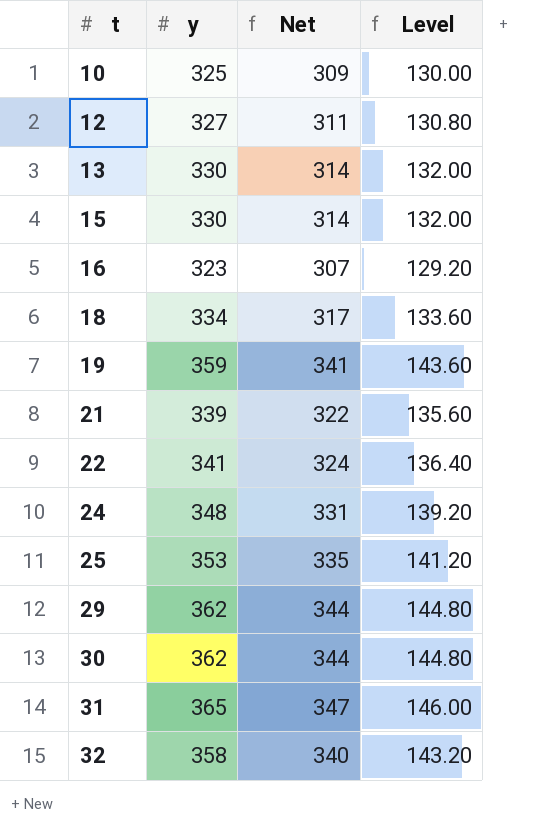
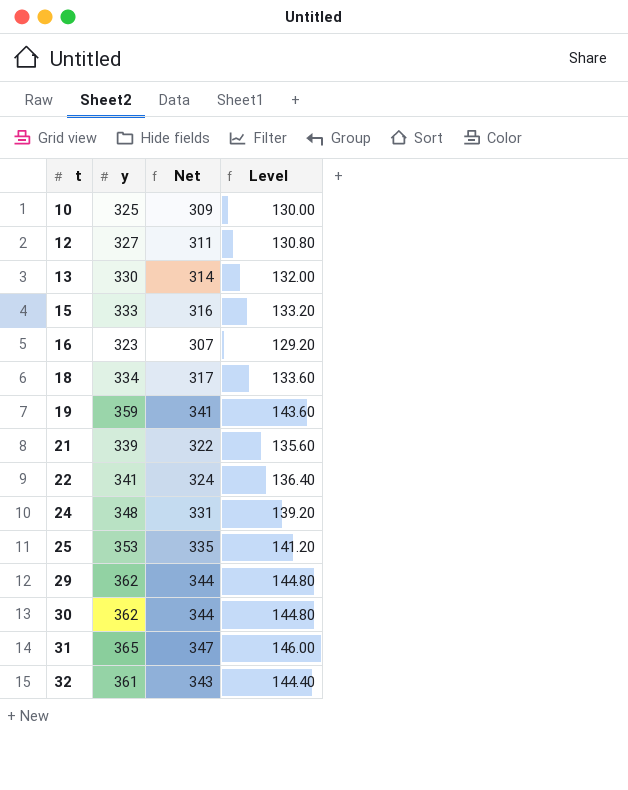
15 | y: 330 -> 333
15 | Net: 314 -> 316
15 | Level: 132.00 -> 133.20
32 | y: 358 -> 361
32 | Net: 340 -> 343
32 | Level: 143.20 -> 144.40

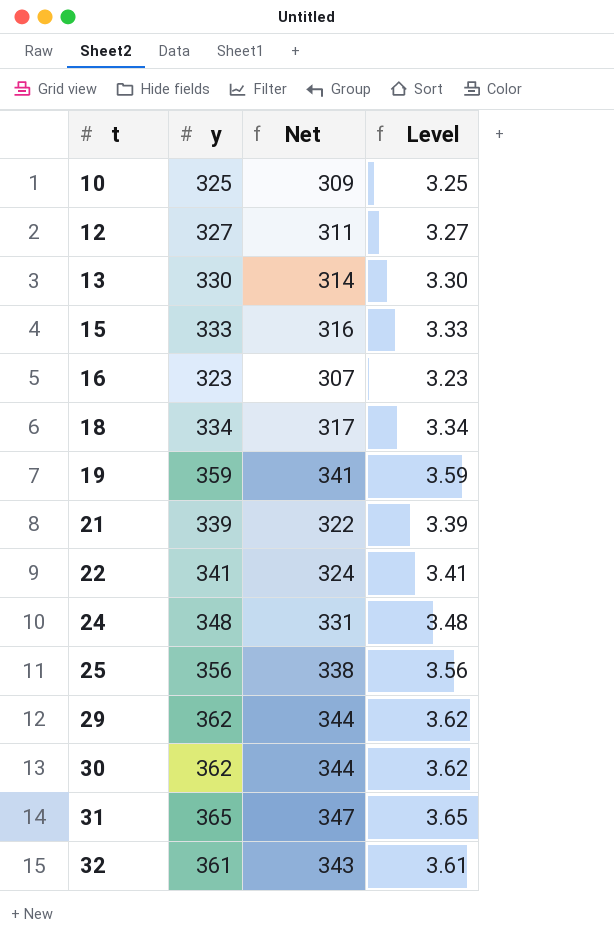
column Level | formula: [y] * 0.4 -> [y] * 0.01
25 | y: 353 -> 356
25 | Net: 335 -> 338

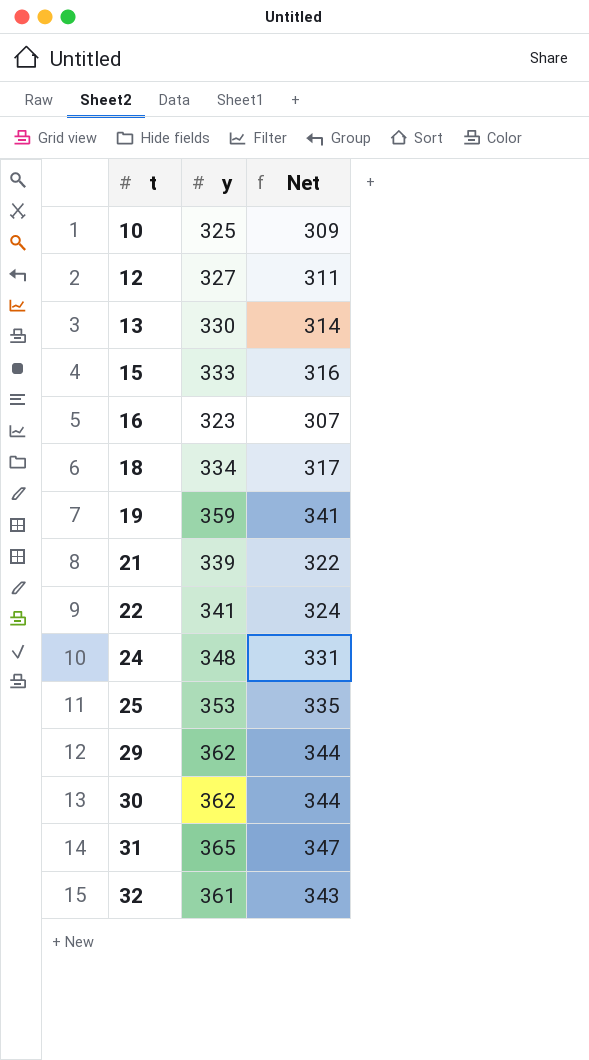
column Level | formula: [y] * 0.01 -> none
25 | y: 356 -> 353
25 | Net: 338 -> 335

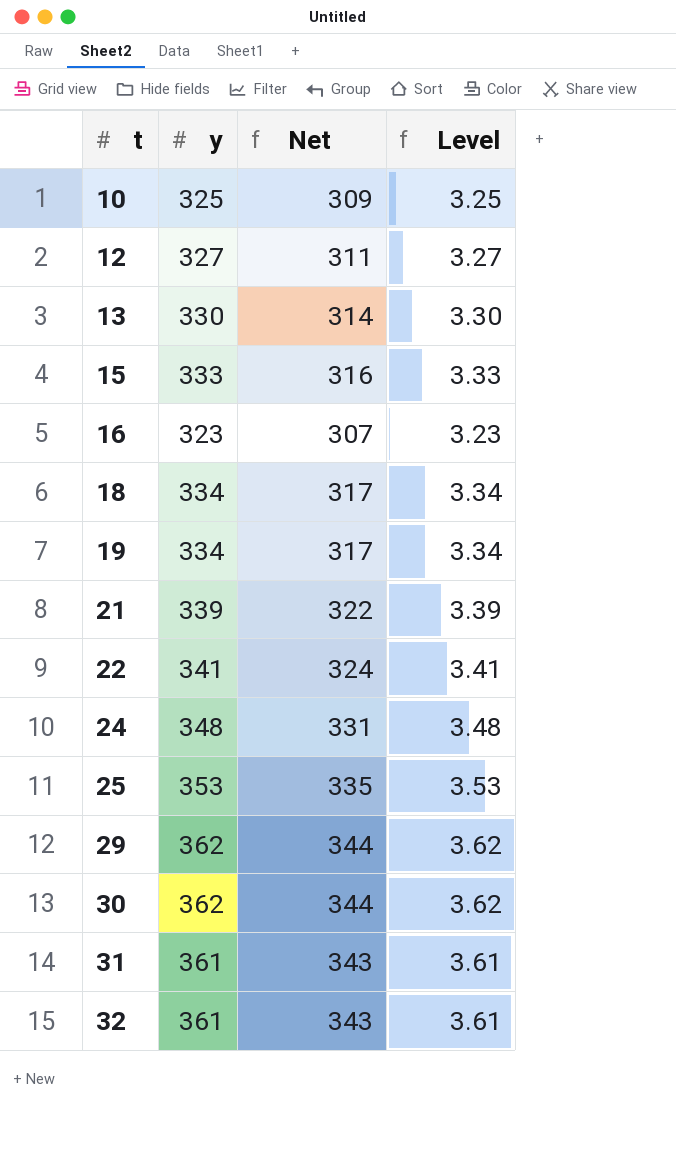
column Level | formula: none -> [y] * 0.01
19 | y: 359 -> 334
19 | Net: 341 -> 317
31 | y: 365 -> 361
31 | Net: 347 -> 343

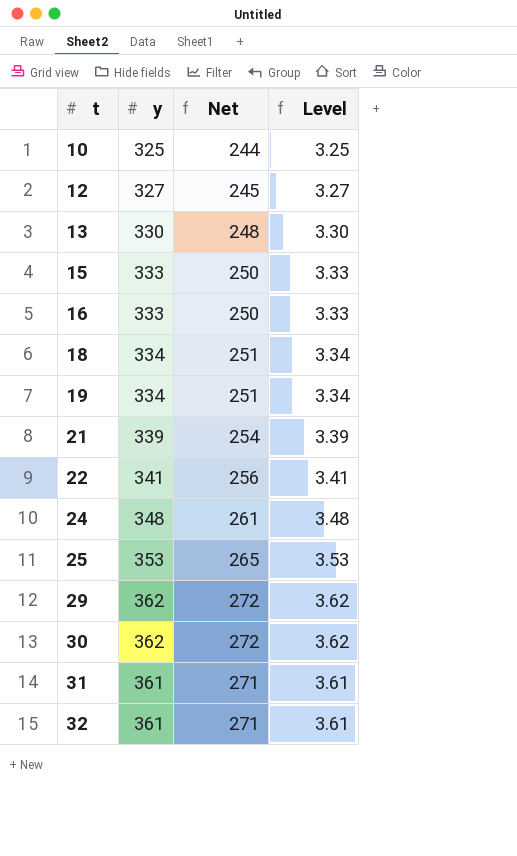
column Net | formula: [y] * 0.95 -> [y] * 0.75
16 | y: 323 -> 333
16 | Level: 3.23 -> 3.33

